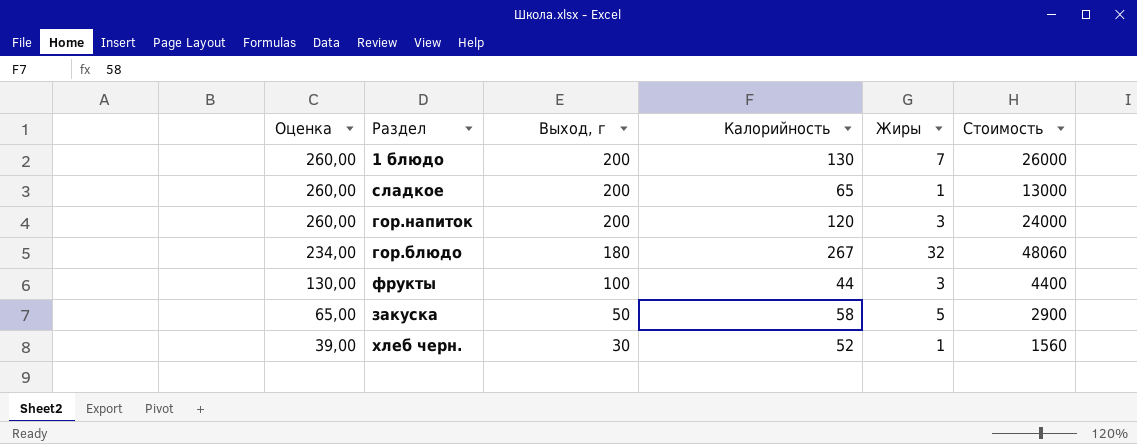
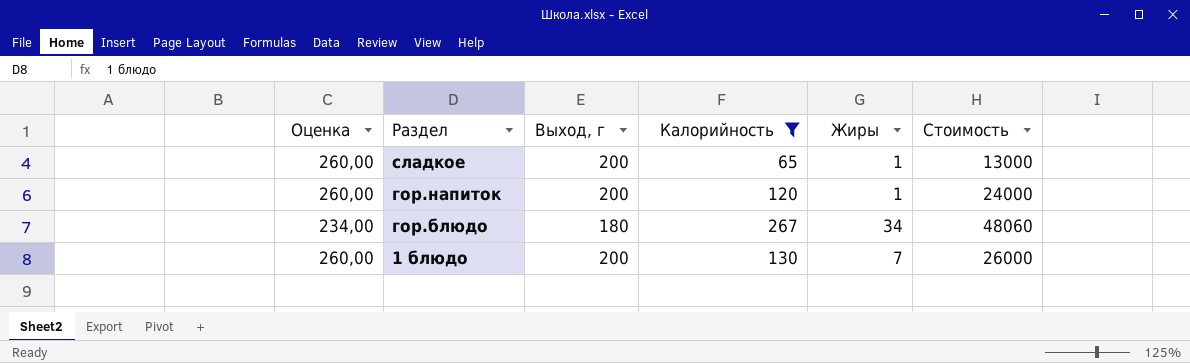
filter: none -> Калорийность >= 65
row order: Оценка descending -> Раздел descending
гор.напиток | Жиры: 3 -> 1
гор.блюдо | Жиры: 32 -> 34

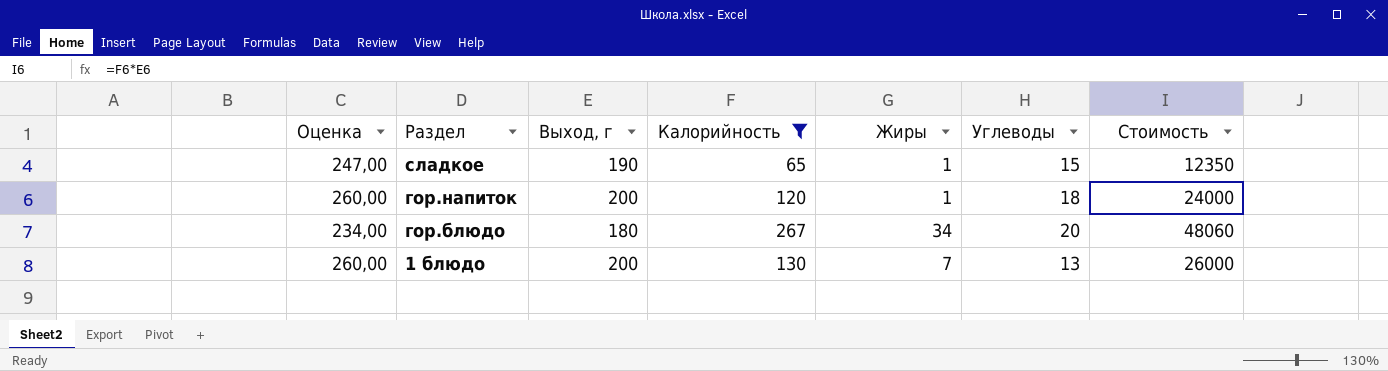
column Углеводы | position: none -> 6
сладкое | Оценка: 260,00 -> 247,00
сладкое | Выход, г: 200 -> 190
сладкое | Стоимость: 13000 -> 12350

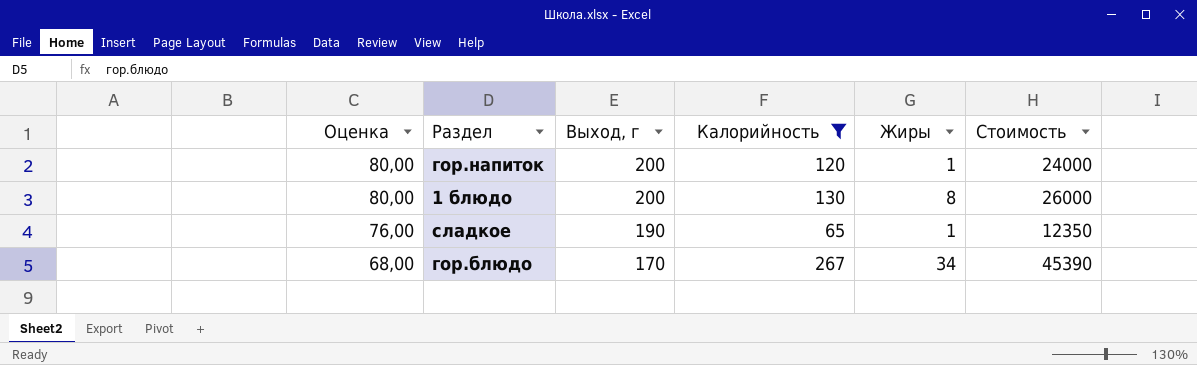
row order: Раздел descending -> Оценка descending
column Углеводы | position: 6 -> none
column Оценка | formula: [Выход, г] * 1,3 -> [Выход, г] * 0,4
1 блюдо | Жиры: 7 -> 8
гор.блюдо | Выход, г: 180 -> 170
гор.блюдо | Стоимость: 48060 -> 45390

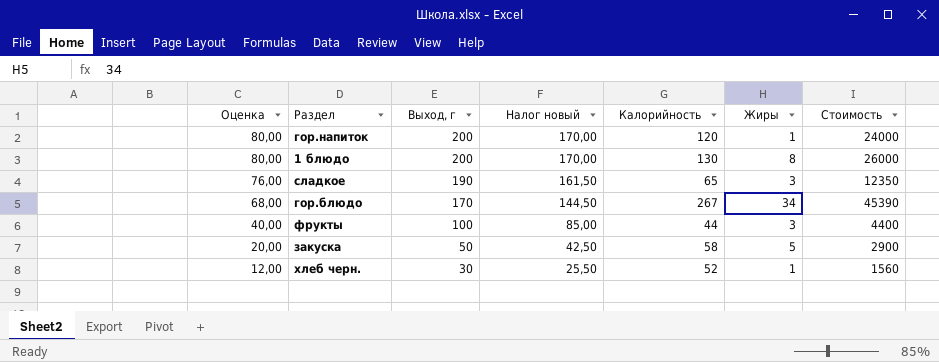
filter: Калорийность >= 65 -> none
column Налог новый | formula: none -> [Выход, г] * 0,85
сладкое | Жиры: 1 -> 3

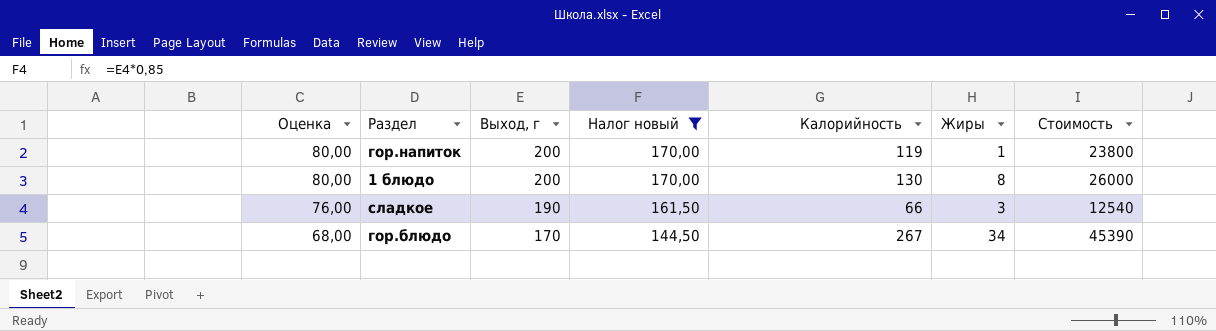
filter: none -> Налог новый >= 144,50
гор.напиток | Калорийность: 120 -> 119
гор.напиток | Стоимость: 24000 -> 23800
сладкое | Калорийность: 65 -> 66
сладкое | Стоимость: 12350 -> 12540

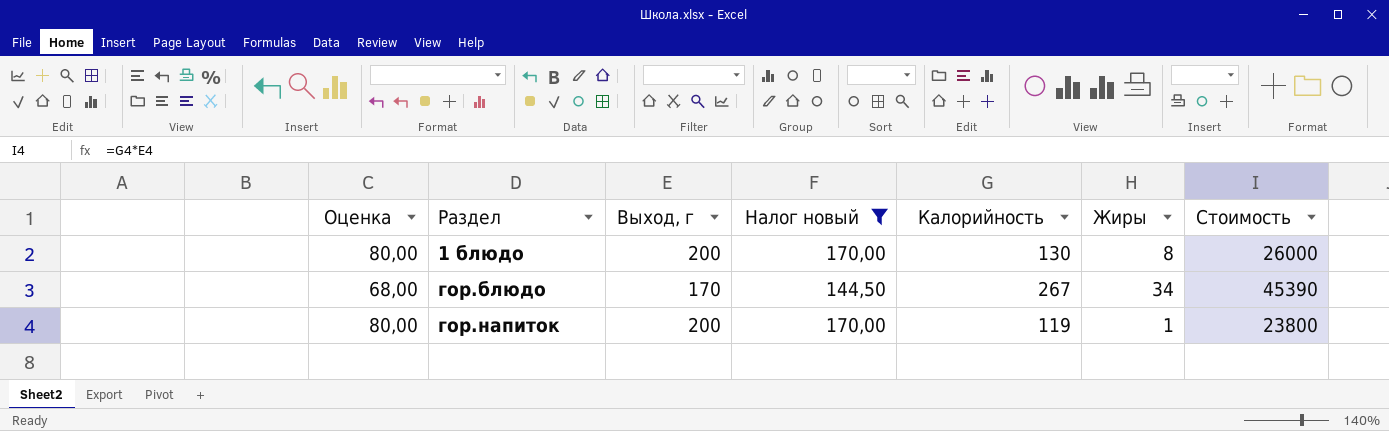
row order: Оценка descending -> Раздел ascending
row сладкое: 76,00 | 190 | 161,50 | 66 | 3 | 12540 -> none

